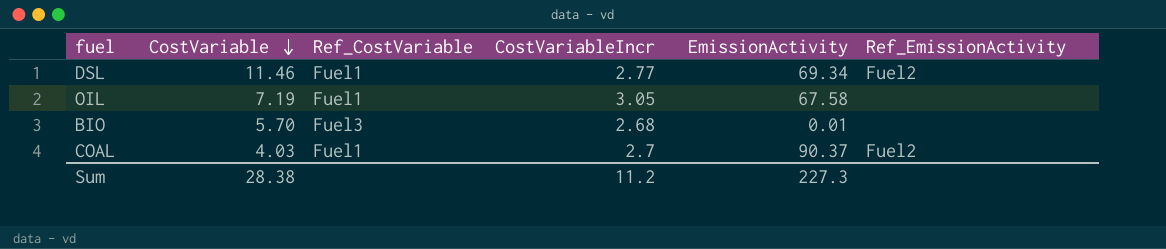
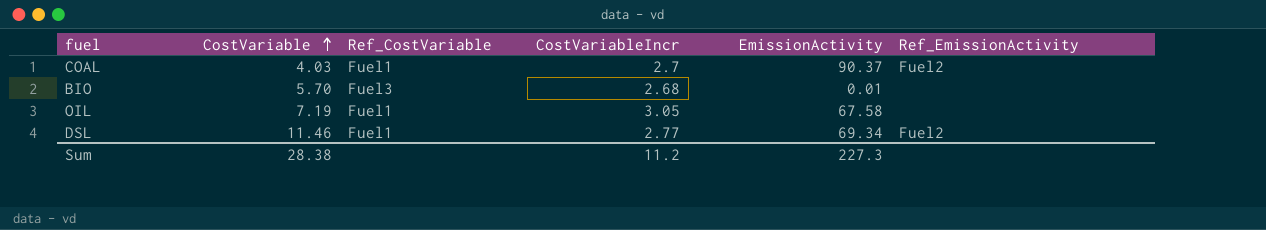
row order: CostVariable descending -> CostVariable ascending

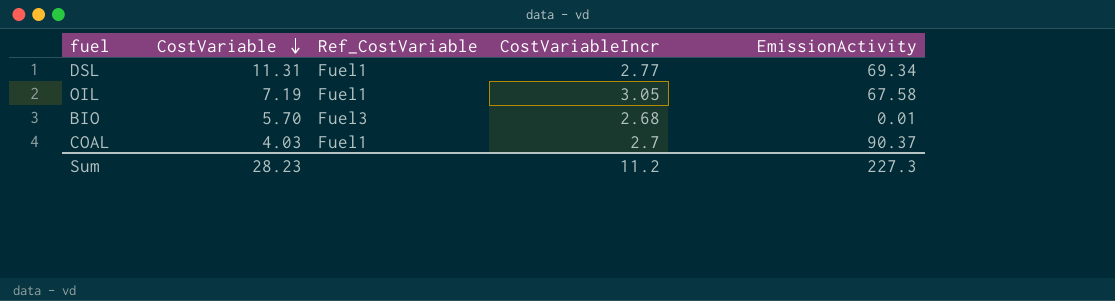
row order: CostVariable ascending -> CostVariable descending
column Ref_EmissionActivity | position: 6 -> none
DSL | CostVariable: 11.46 -> 11.31
Sum | CostVariable: 28.38 -> 28.23

